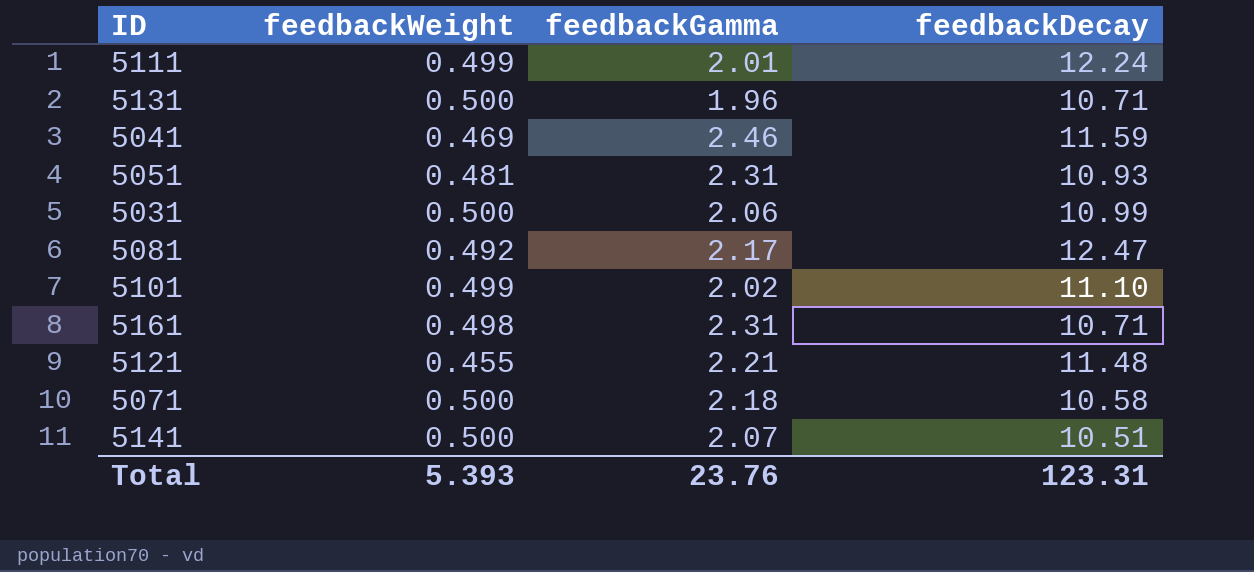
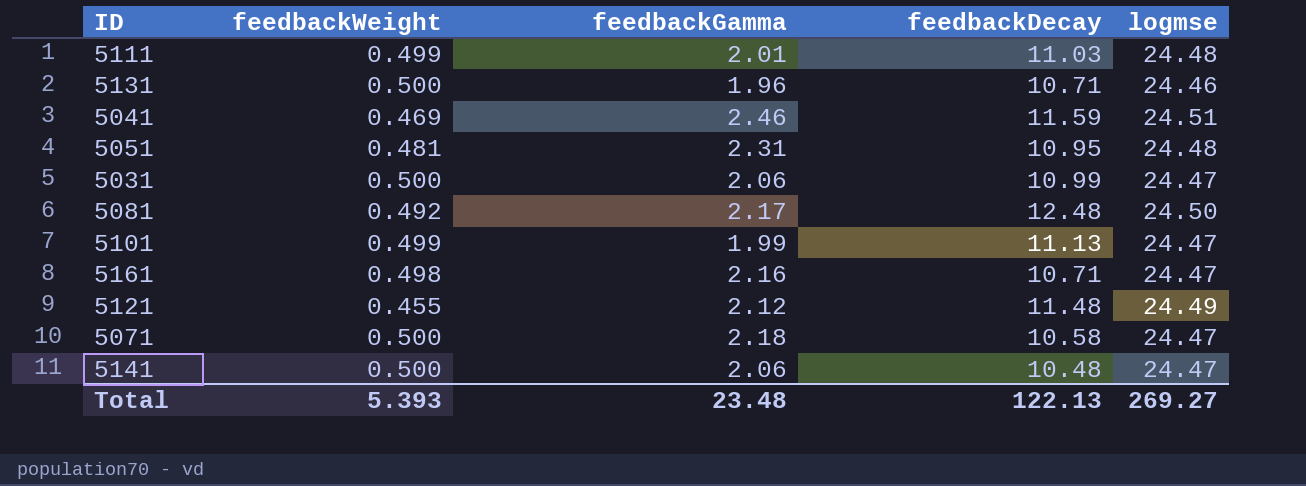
column logmse | position: none -> 5
5111 | feedbackDecay: 12.24 -> 11.03
5051 | feedbackDecay: 10.93 -> 10.95
5081 | feedbackDecay: 12.47 -> 12.48
5101 | feedbackGamma: 2.02 -> 1.99
5101 | feedbackDecay: 11.10 -> 11.13
5161 | feedbackGamma: 2.31 -> 2.16
5121 | feedbackGamma: 2.21 -> 2.12
5141 | feedbackGamma: 2.07 -> 2.06
5141 | feedbackDecay: 10.51 -> 10.48
Total | feedbackGamma: 23.76 -> 23.48
Total | feedbackDecay: 123.31 -> 122.13

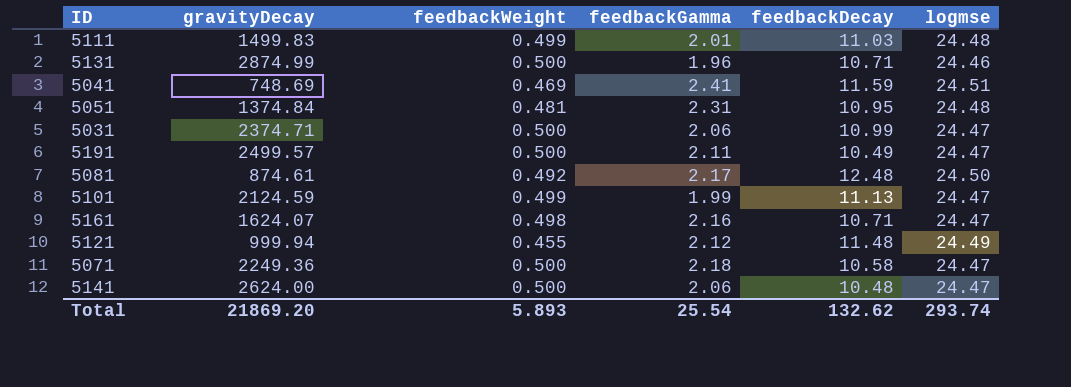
column gravityDecay | position: none -> 2
5041 | feedbackGamma: 2.46 -> 2.41
row 5191: none -> 2499.57 | 0.500 | 2.11 | 10.49 | 24.47
Total | feedbackWeight: 5.393 -> 5.893
Total | feedbackGamma: 23.48 -> 25.54
Total | feedbackDecay: 122.13 -> 132.62
Total | logmse: 269.27 -> 293.74

